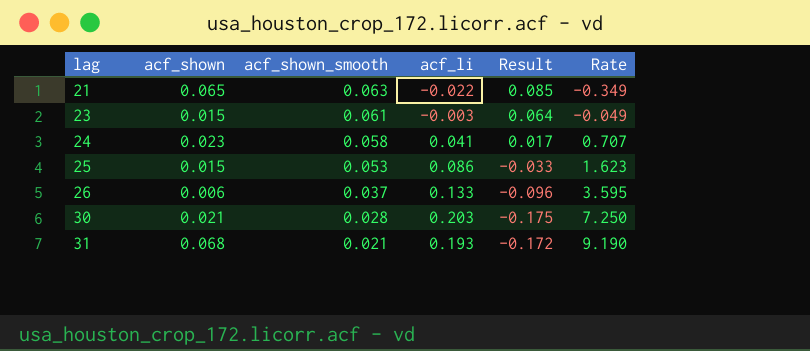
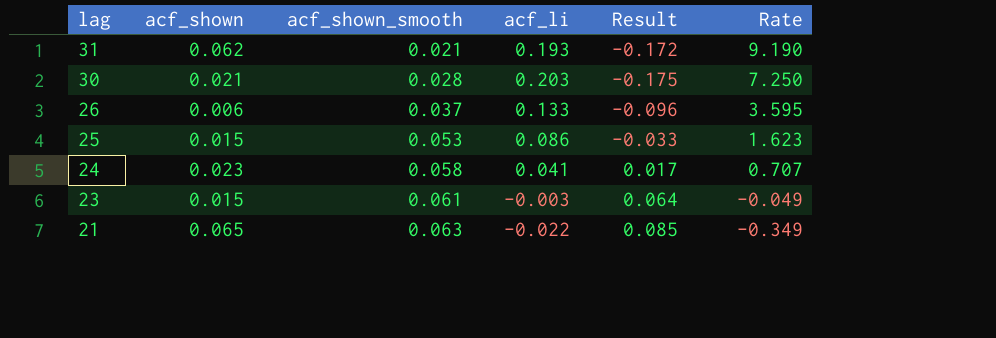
row order: lag ascending -> lag descending
31 | acf_shown: 0.068 -> 0.062

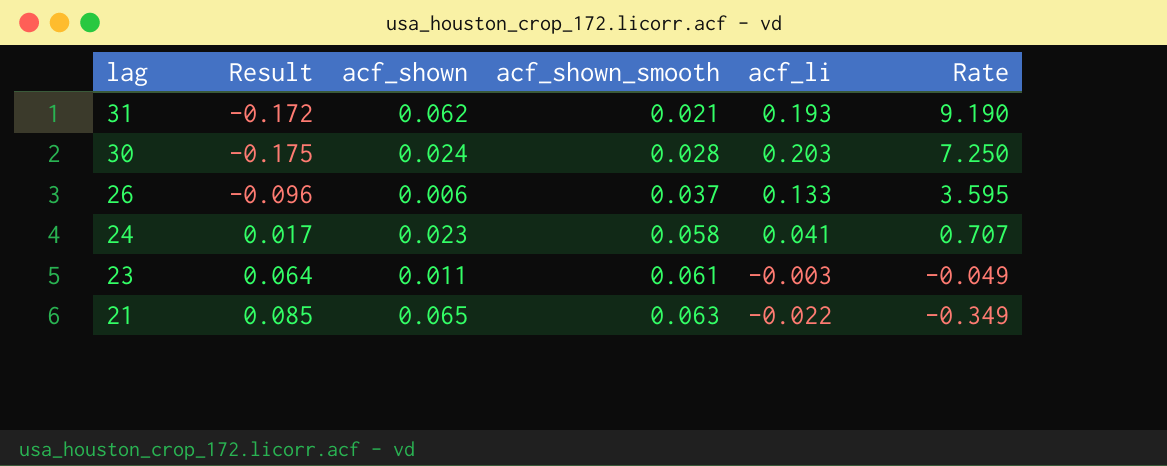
column Result | position: 5 -> 2
row 25: 0.015 | 0.053 | 0.086 | -0.033 | 1.623 -> none
30 | acf_shown: 0.021 -> 0.024
23 | acf_shown: 0.015 -> 0.011

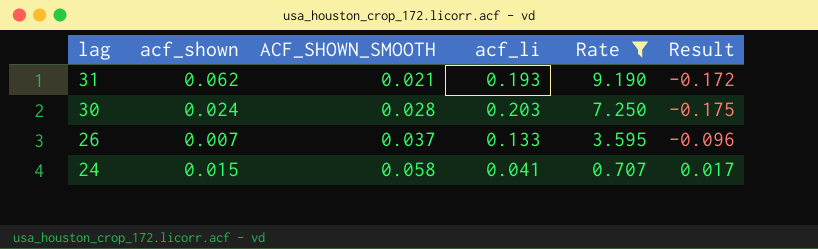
filter: none -> Rate >= 0.707
column name: acf_shown_smooth -> ACF_SHOWN_SMOOTH
column Result | position: 2 -> 6
26 | acf_shown: 0.006 -> 0.007
24 | acf_shown: 0.023 -> 0.015

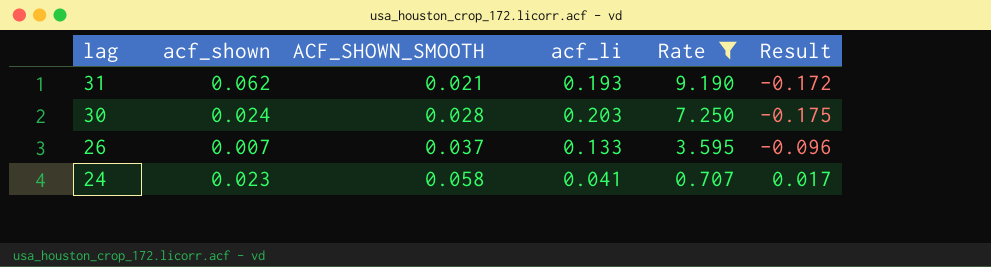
24 | acf_shown: 0.015 -> 0.023

